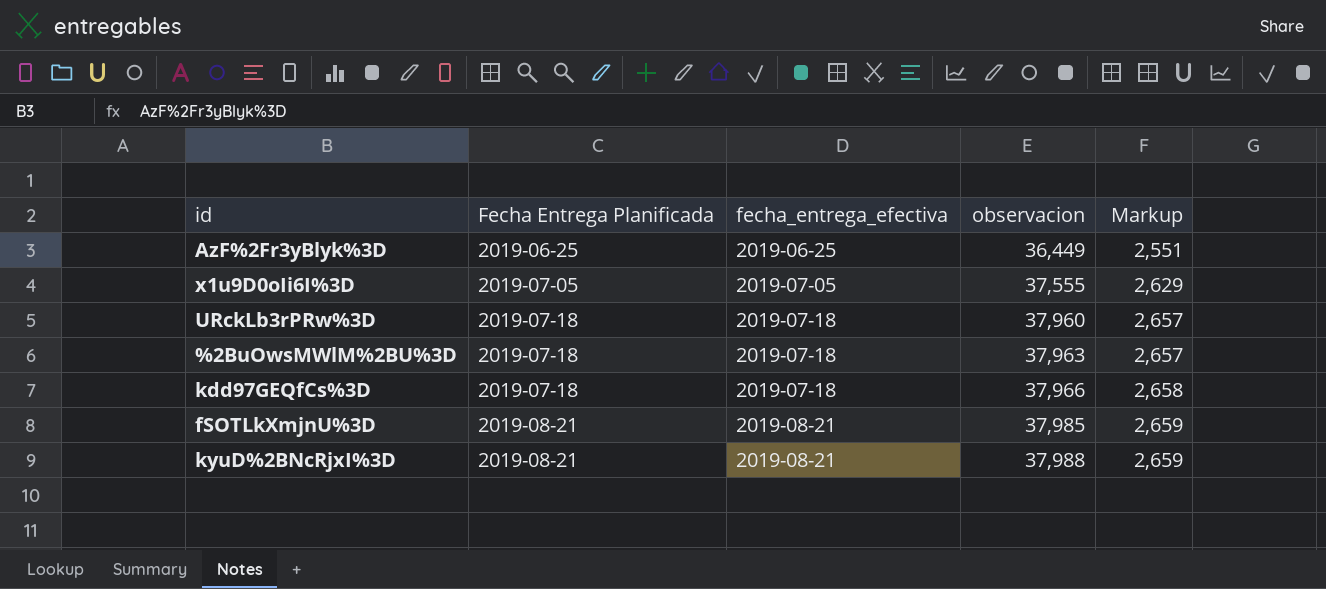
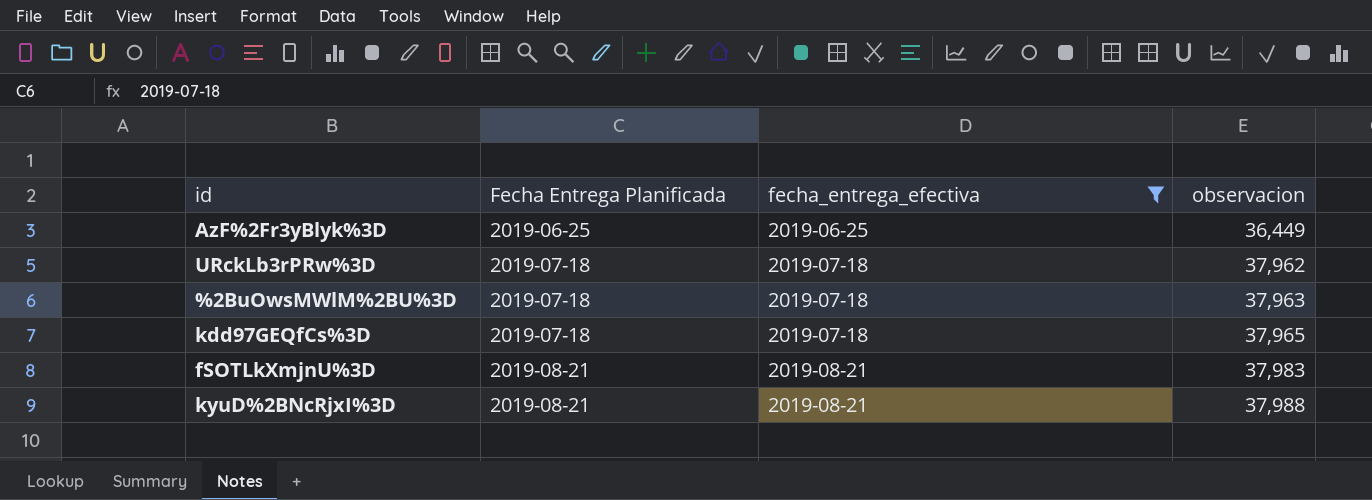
filter: none -> fecha_entrega_efectiva != 2019-07-05
column Markup | formula: [observacion] * 0.07 -> none
URckLb3rPRw%3D | observacion: 37,960 -> 37,962
kdd97GEQfCs%3D | observacion: 37,966 -> 37,965
fSOTLkXmjnU%3D | observacion: 37,985 -> 37,983

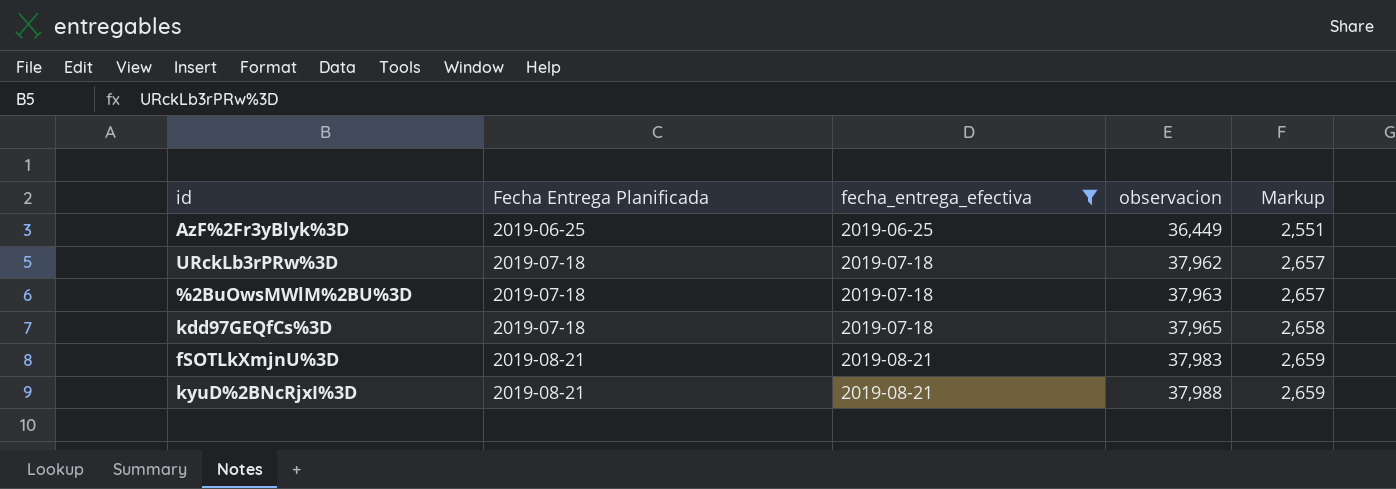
column Markup | formula: none -> [observacion] * 0.07

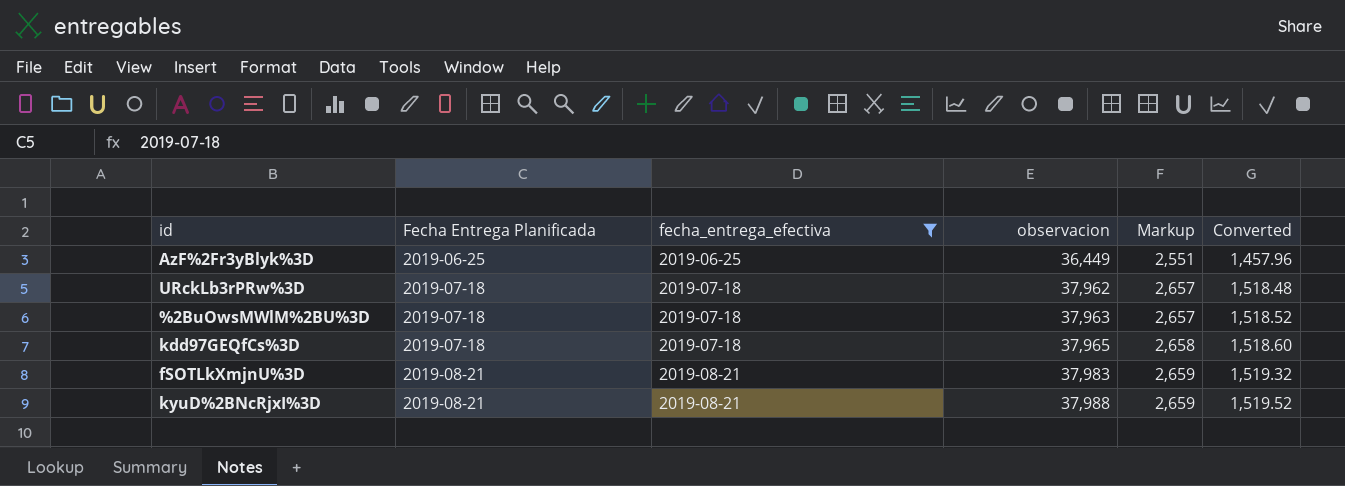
column Converted | formula: none -> [observacion] * 0.04

